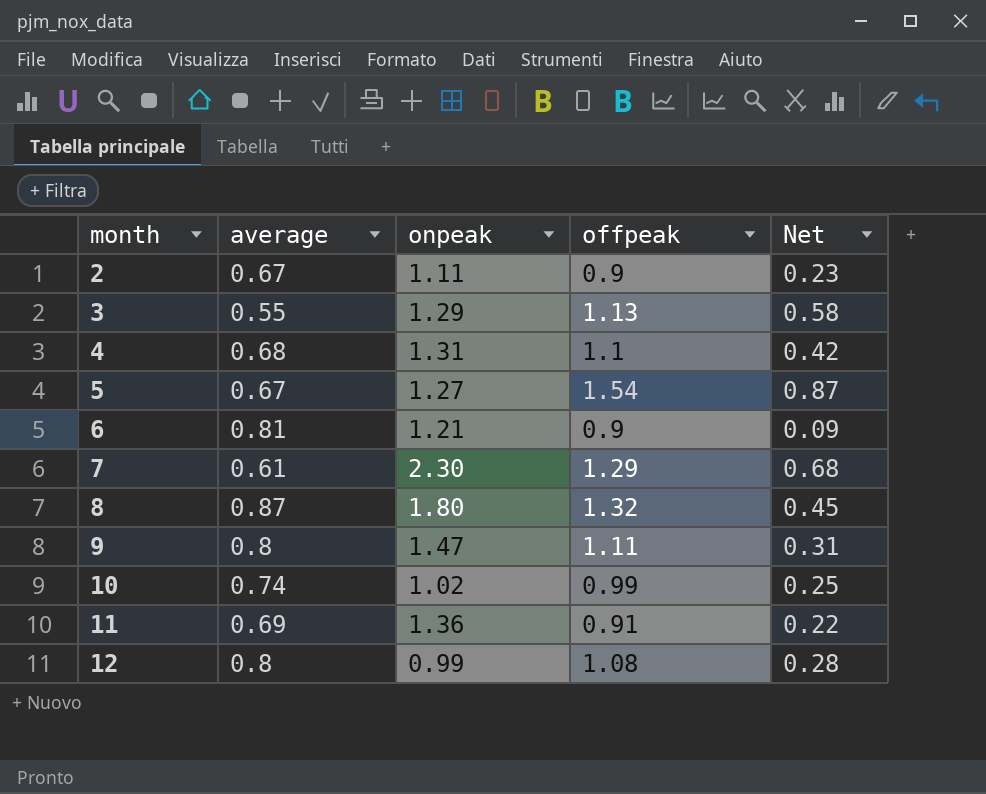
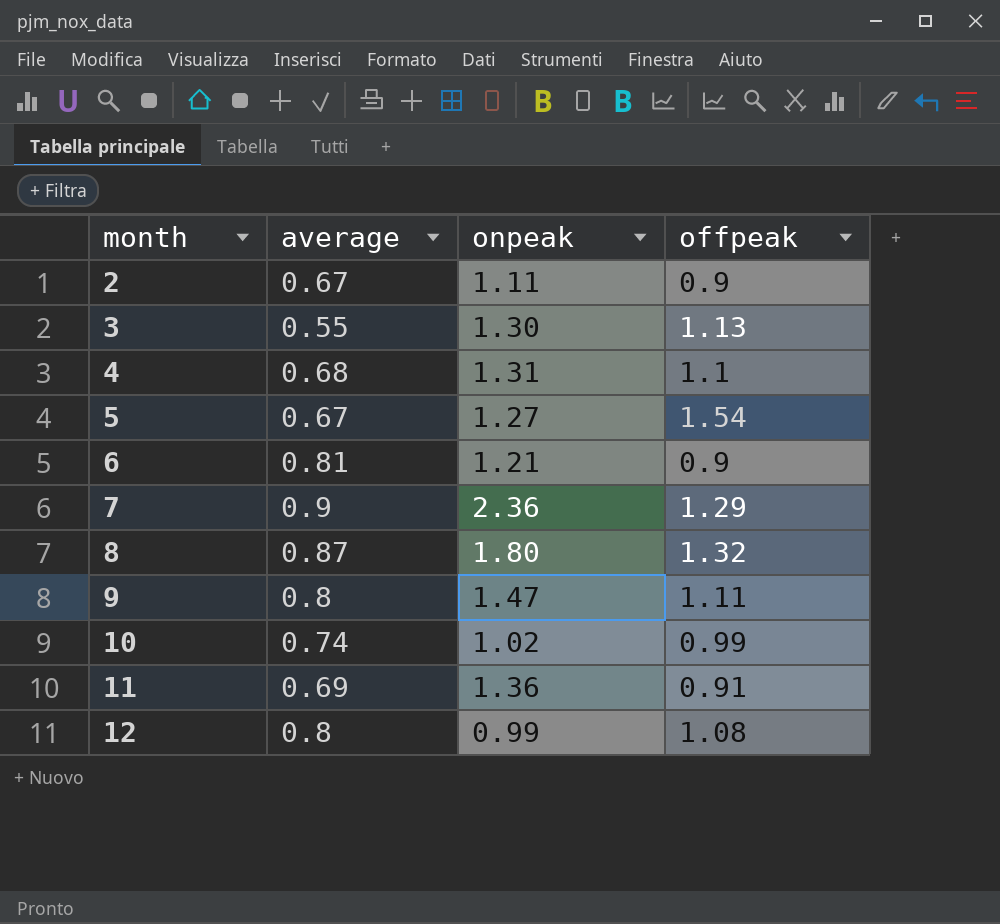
column Net | formula: [offpeak] - [average] -> none
3 | onpeak: 1.29 -> 1.30
7 | average: 0.61 -> 0.9
7 | onpeak: 2.30 -> 2.36

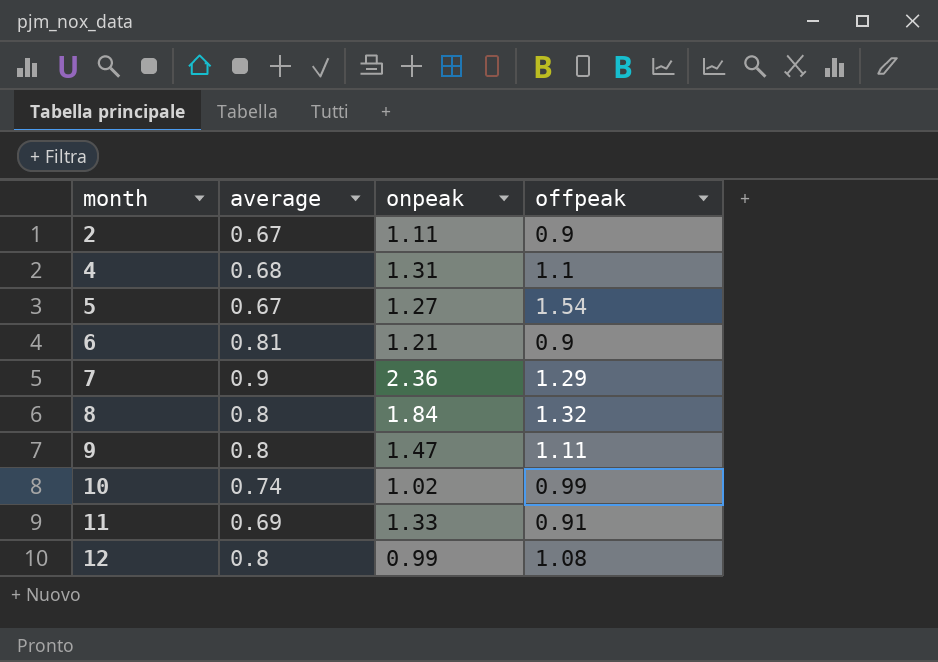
row 3: 0.55 | 1.30 | 1.13 -> none
8 | average: 0.87 -> 0.8
8 | onpeak: 1.80 -> 1.84
11 | onpeak: 1.36 -> 1.33

